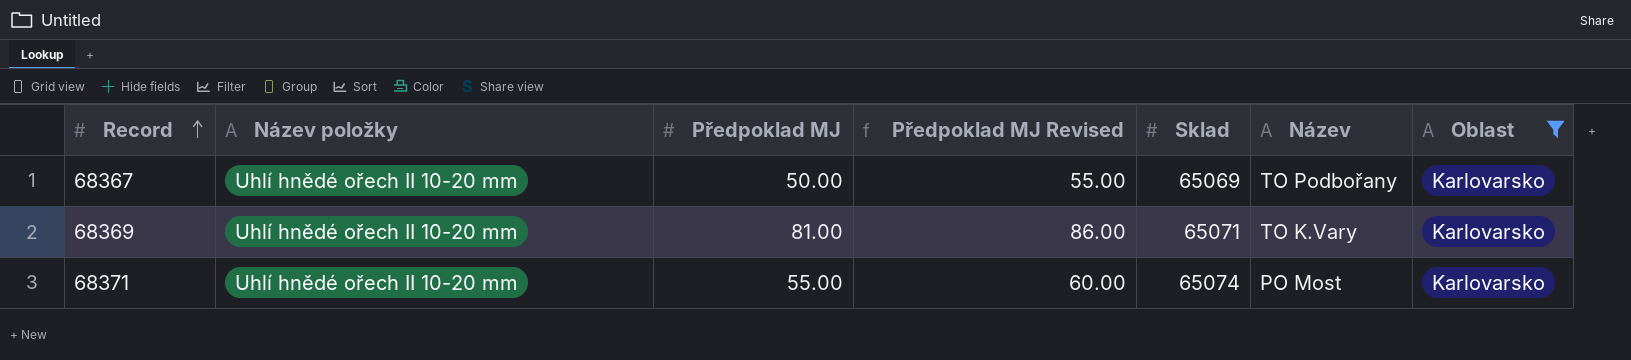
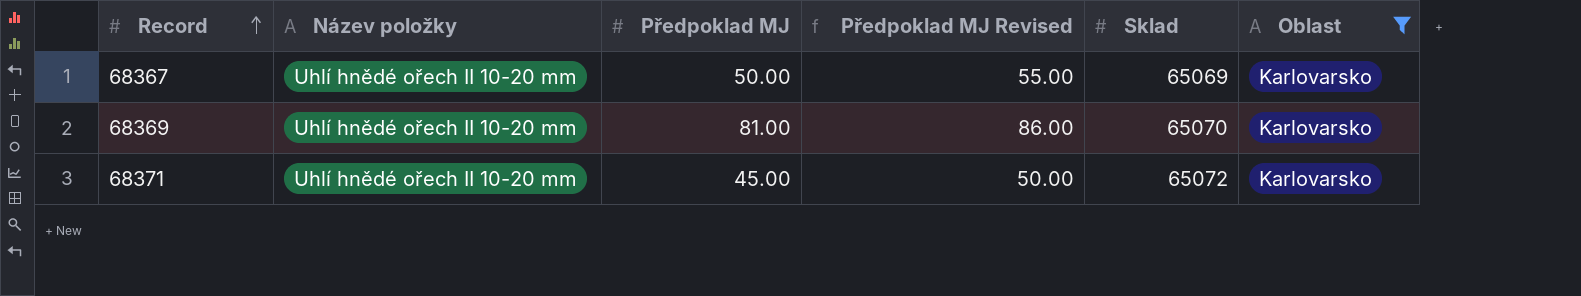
column Název | position: 6 -> none
68369 | Sklad: 65071 -> 65070
68371 | Předpoklad MJ: 55.00 -> 45.00
68371 | Předpoklad MJ Revised: 60.00 -> 50.00
68371 | Sklad: 65074 -> 65072

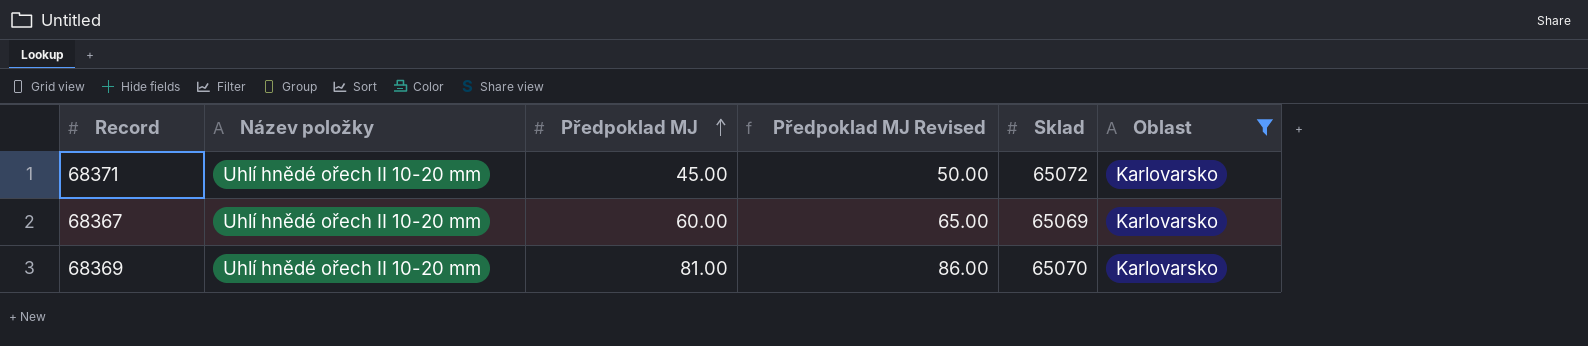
row order: Record ascending -> Předpoklad MJ ascending
68367 | Předpoklad MJ: 50.00 -> 60.00
68367 | Předpoklad MJ Revised: 55.00 -> 65.00

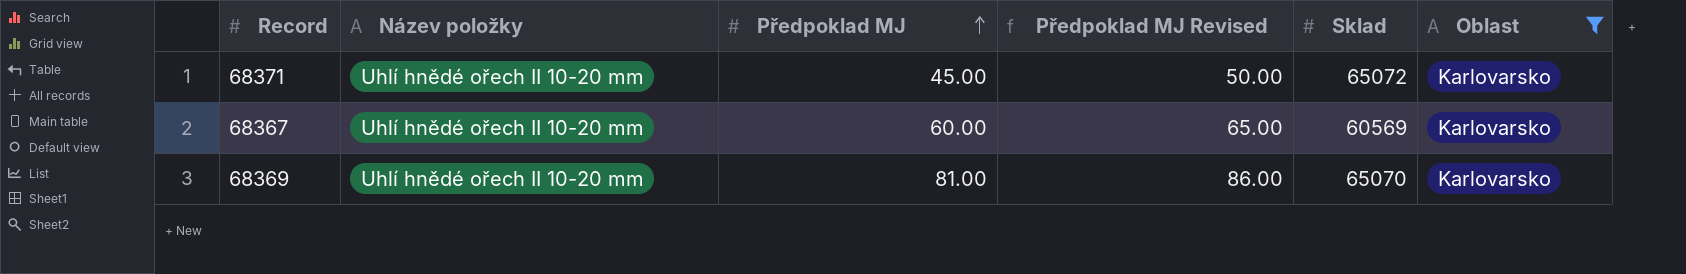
68367 | Sklad: 65069 -> 60569

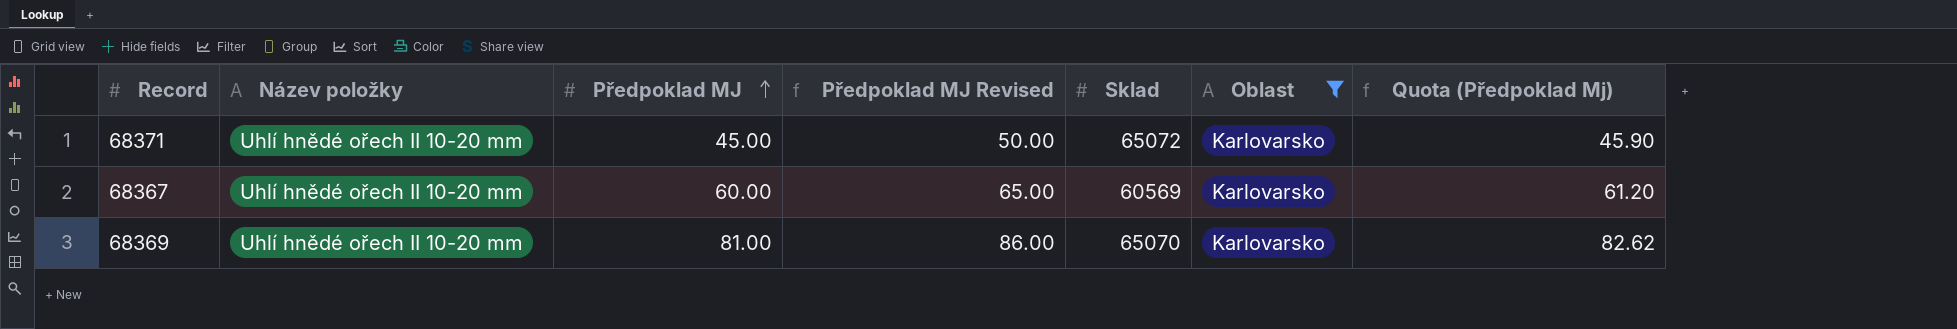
column Quota (Předpoklad Mj) | formula: none -> [Předpoklad MJ] * 1.02

